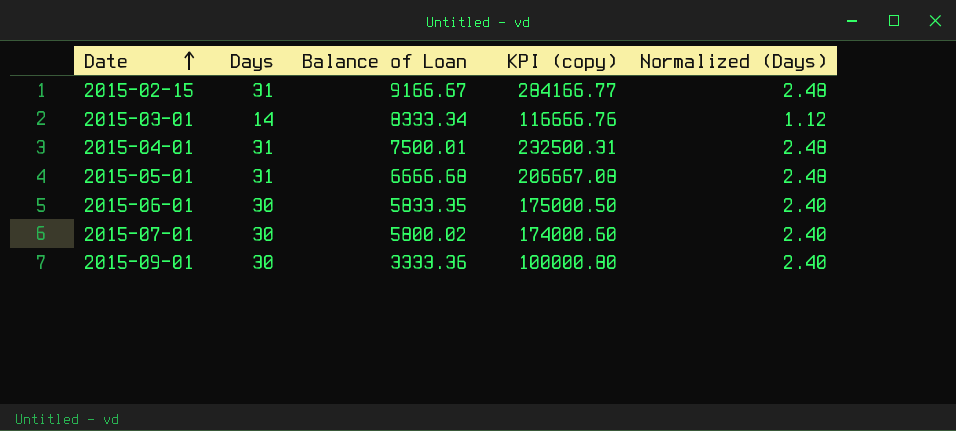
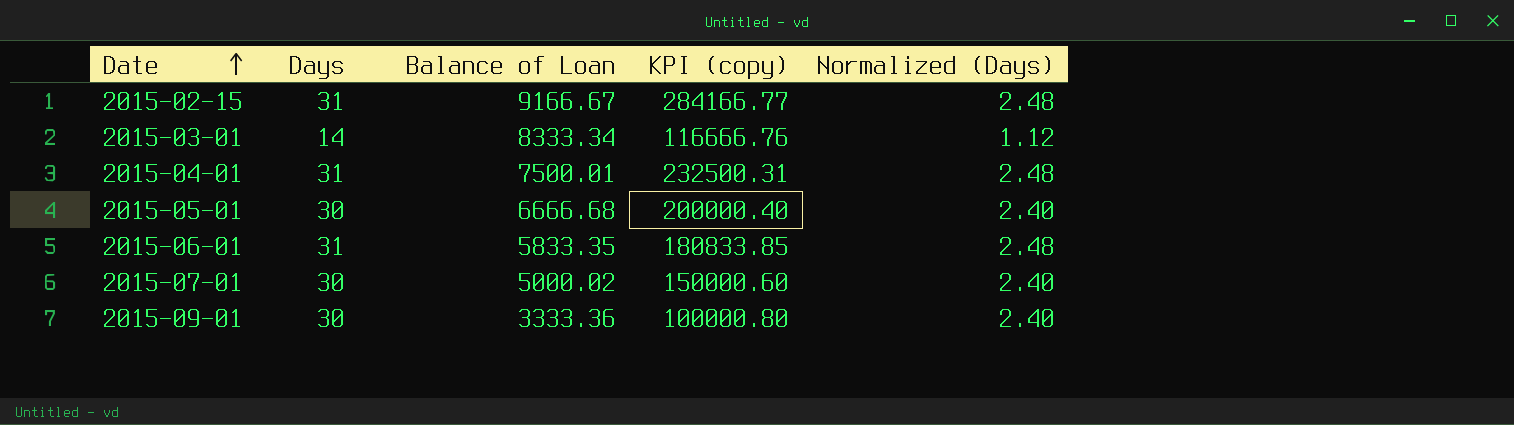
2015-05-01 | Days: 31 -> 30
2015-05-01 | KPI (copy): 206667.08 -> 200000.40
2015-05-01 | Normalized (Days): 2.48 -> 2.40
2015-06-01 | Days: 30 -> 31
2015-06-01 | KPI (copy): 175000.50 -> 180833.85
2015-06-01 | Normalized (Days): 2.40 -> 2.48
2015-07-01 | Balance of Loan: 5800.02 -> 5000.02
2015-07-01 | KPI (copy): 174000.60 -> 150000.60

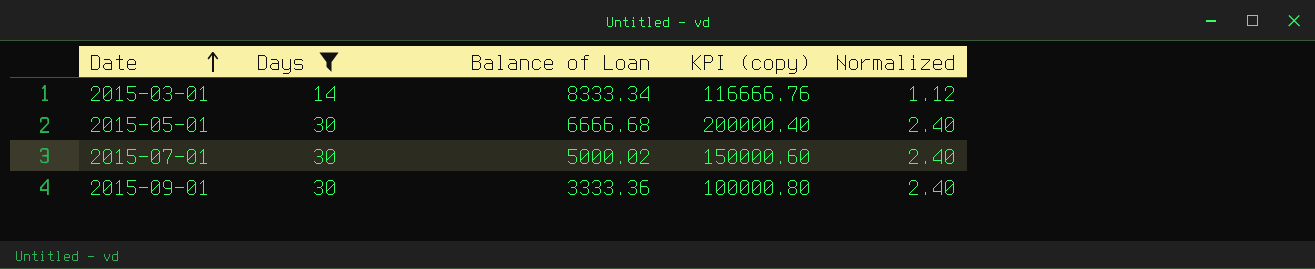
filter: none -> Days != 31
column name: Normalized (Days) -> Normalized

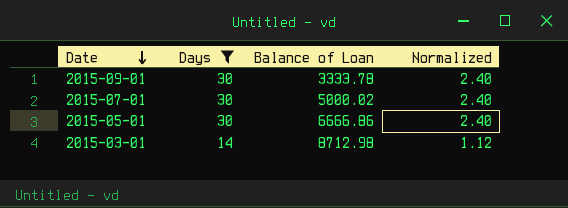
row order: Date ascending -> Date descending
column KPI (copy) | formula: [Days] * [Balance of Loan] -> none
2015-09-01 | Balance of Loan: 3333.36 -> 3333.78
2015-05-01 | Balance of Loan: 6666.68 -> 6666.86
2015-03-01 | Balance of Loan: 8333.34 -> 8712.98

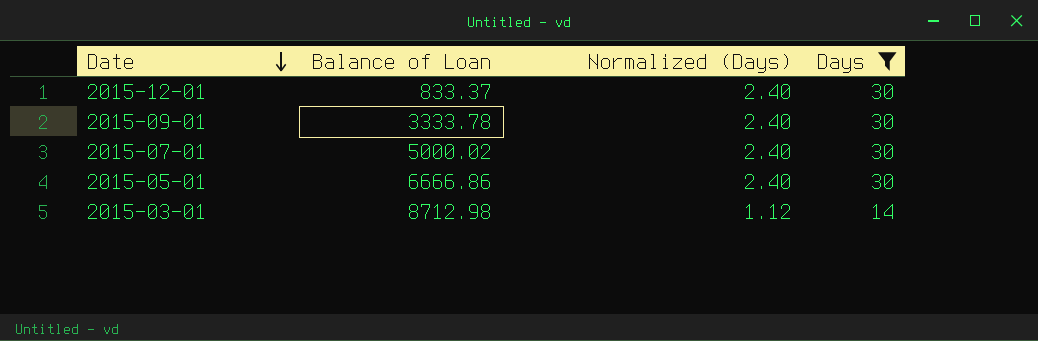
column name: Normalized -> Normalized (Days)
column Days | position: 2 -> 4
row 2015-12-01: none -> 833.37 | 2.40 | 30

